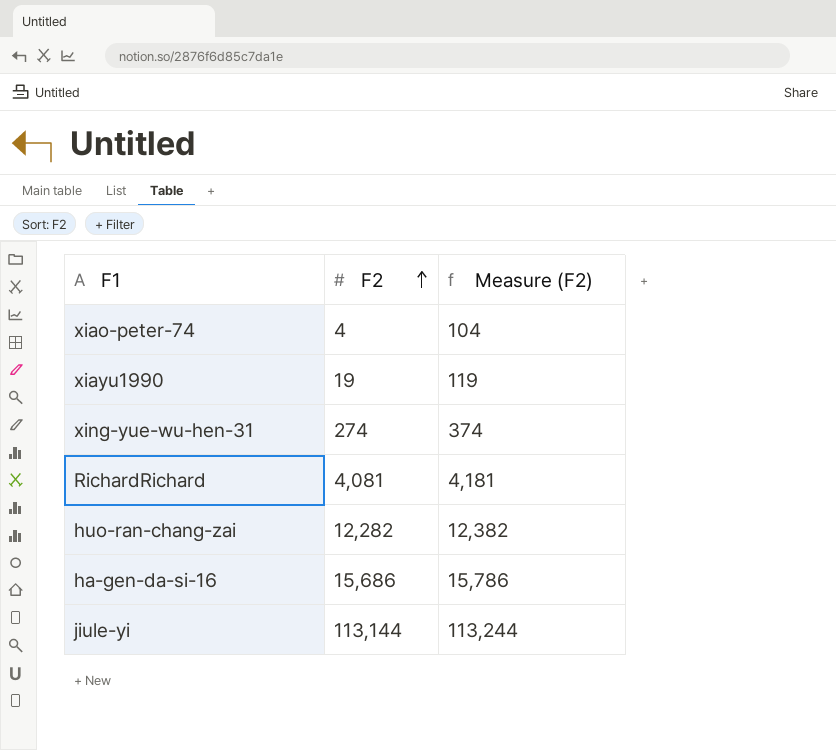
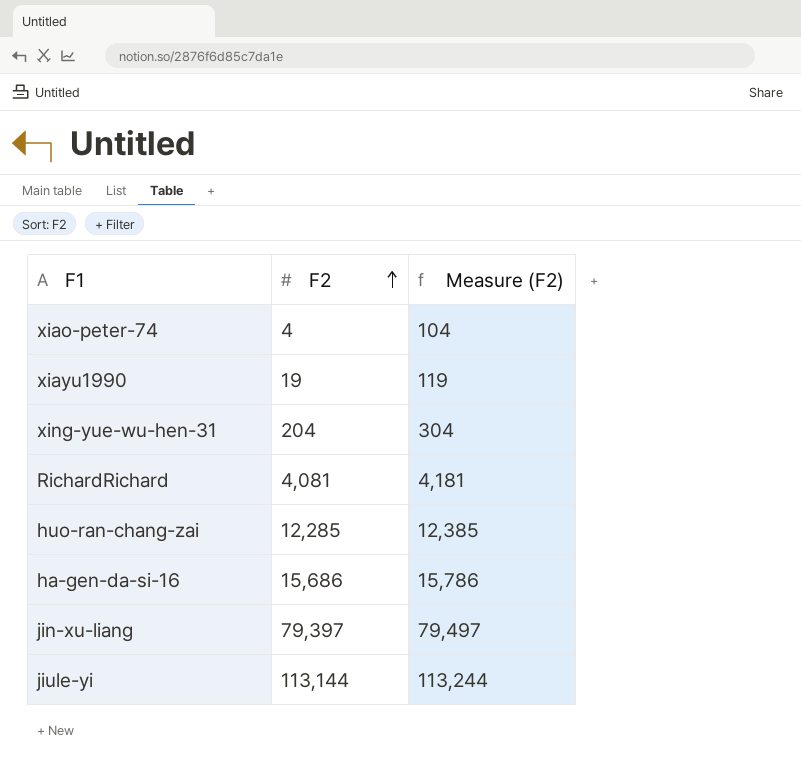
xing-yue-wu-hen-31 | F2: 274 -> 204
xing-yue-wu-hen-31 | Measure (F2): 374 -> 304
huo-ran-chang-zai | F2: 12,282 -> 12,285
huo-ran-chang-zai | Measure (F2): 12,382 -> 12,385
row jin-xu-liang: none -> 79,397 | 79,497

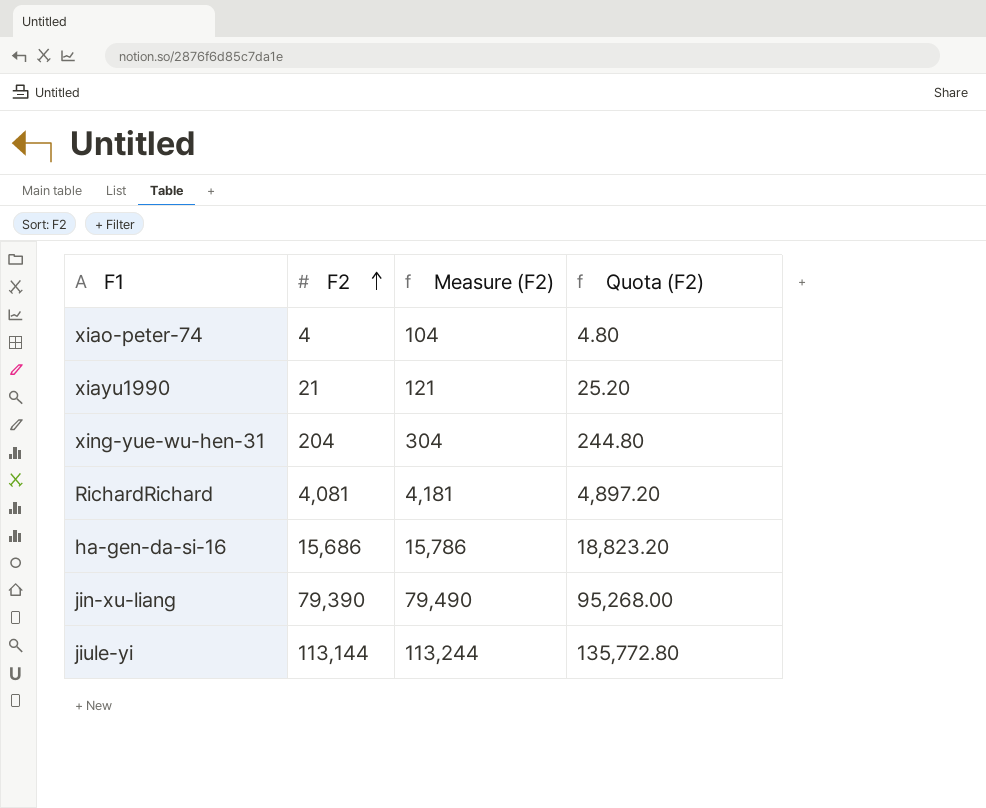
column Quota (F2) | formula: none -> [F2] * 1.2
row huo-ran-chang-zai: 12,285 | 12,385 -> none
xiayu1990 | F2: 19 -> 21
xiayu1990 | Measure (F2): 119 -> 121
jin-xu-liang | F2: 79,397 -> 79,390
jin-xu-liang | Measure (F2): 79,497 -> 79,490

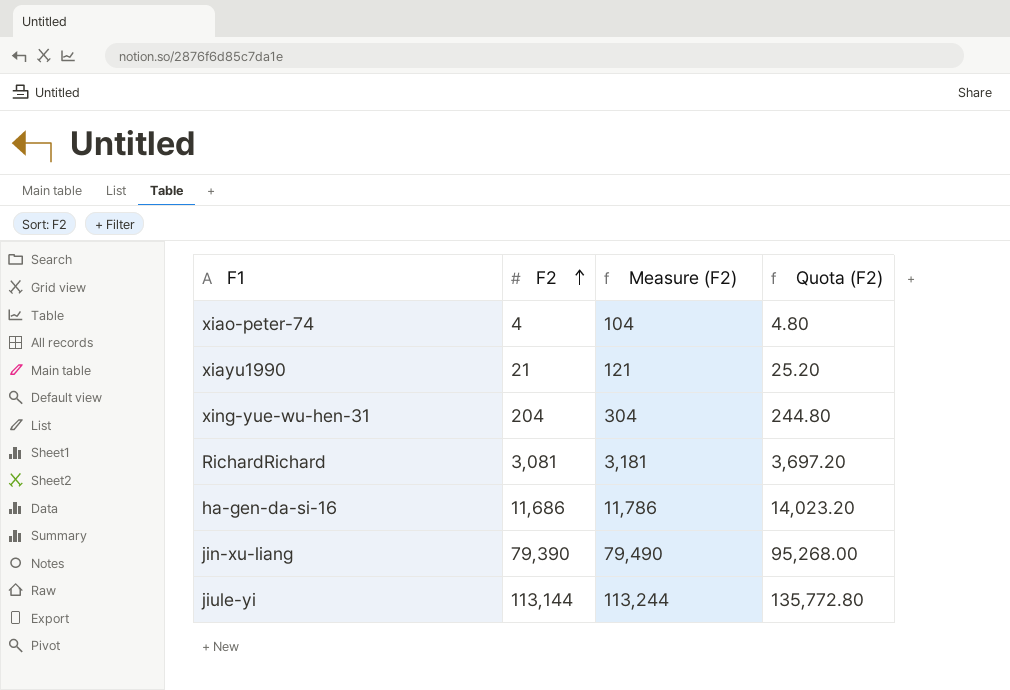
RichardRichard | F2: 4,081 -> 3,081
RichardRichard | Measure (F2): 4,181 -> 3,181
RichardRichard | Quota (F2): 4,897.20 -> 3,697.20
ha-gen-da-si-16 | F2: 15,686 -> 11,686
ha-gen-da-si-16 | Measure (F2): 15,786 -> 11,786
ha-gen-da-si-16 | Quota (F2): 18,823.20 -> 14,023.20

